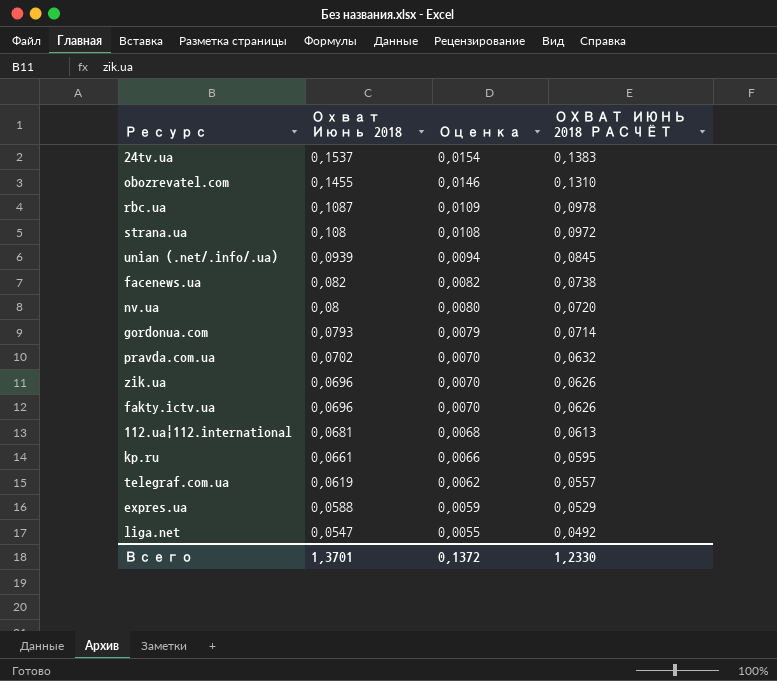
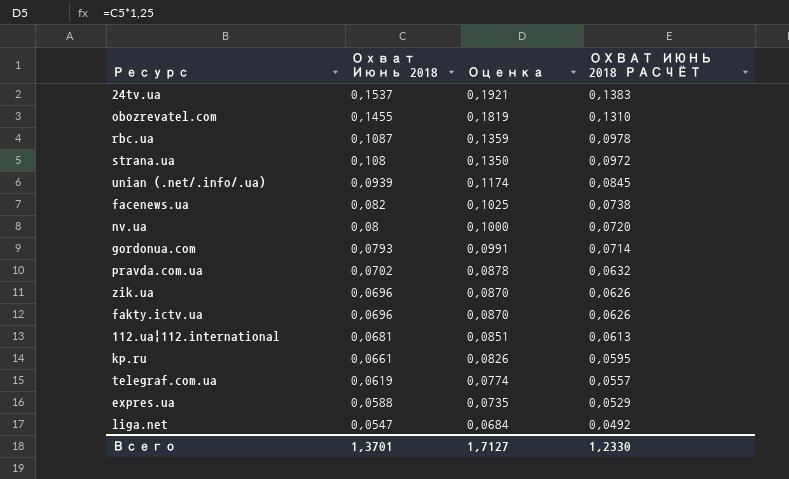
column Оценка | formula: [Охват Июнь 2018] * 0,1 -> [Охват Июнь 2018] * 1,25
Всего | Оценка: 0,1372 -> 1,7127

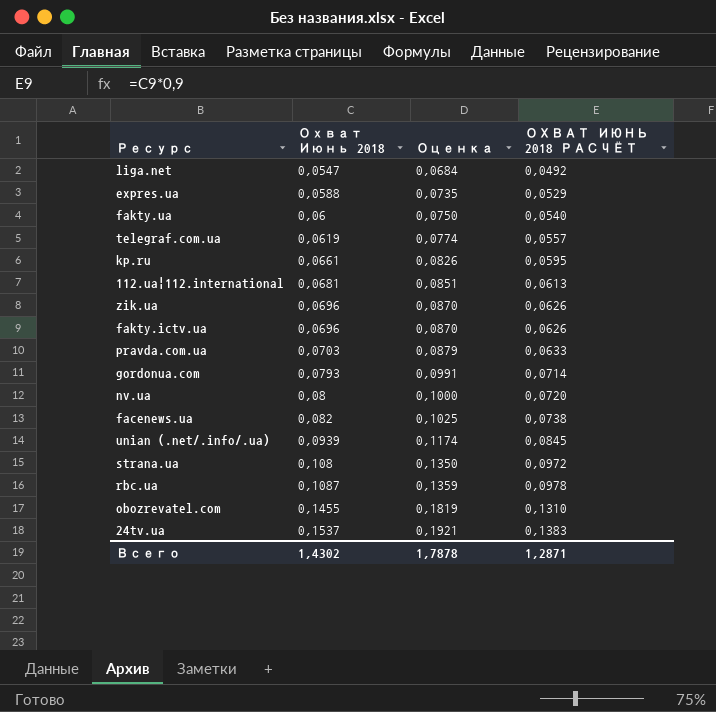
row order: Охват Июнь 2018 descending -> Охват Июнь 2018 ascending
row fakty.ua: none -> 0,06 | 0,0750 | 0,0540
pravda.com.ua | Охват Июнь 2018: 0,0702 -> 0,0703
pravda.com.ua | Оценка: 0,0878 -> 0,0879
pravda.com.ua | ОХВАТ ИЮНЬ 2018 РАСЧЁТ: 0,0632 -> 0,0633
Всего | Охват Июнь 2018: 1,3701 -> 1,4302
Всего | Оценка: 1,7127 -> 1,7878
Всего | ОХВАТ ИЮНЬ 2018 РАСЧЁТ: 1,2330 -> 1,2871

